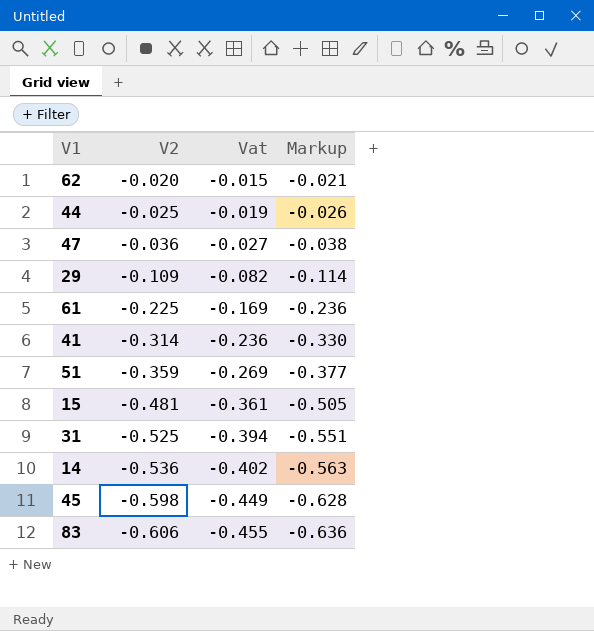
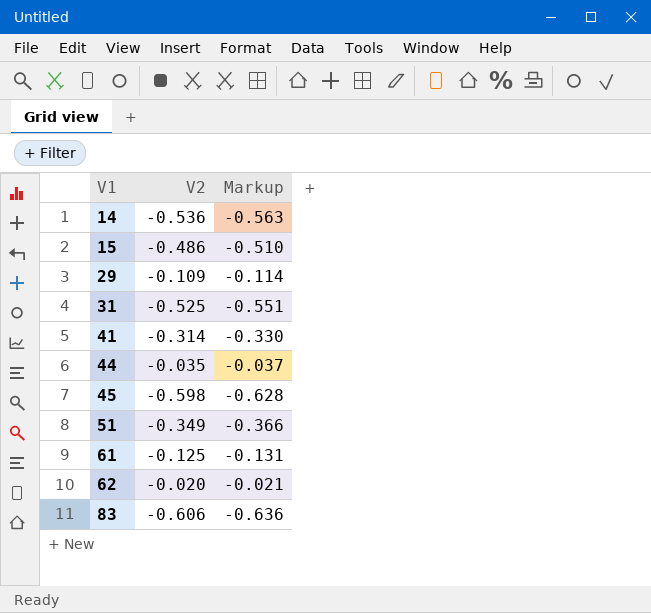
row order: V2 descending -> V1 ascending
column Vat | formula: [V2] * 0.75 -> none
row 47: -0.036 | -0.027 | -0.038 -> none
15 | V2: -0.481 -> -0.486
15 | Markup: -0.505 -> -0.510
44 | V2: -0.025 -> -0.035
44 | Markup: -0.026 -> -0.037
51 | V2: -0.359 -> -0.349
51 | Markup: -0.377 -> -0.366
61 | V2: -0.225 -> -0.125
61 | Markup: -0.236 -> -0.131

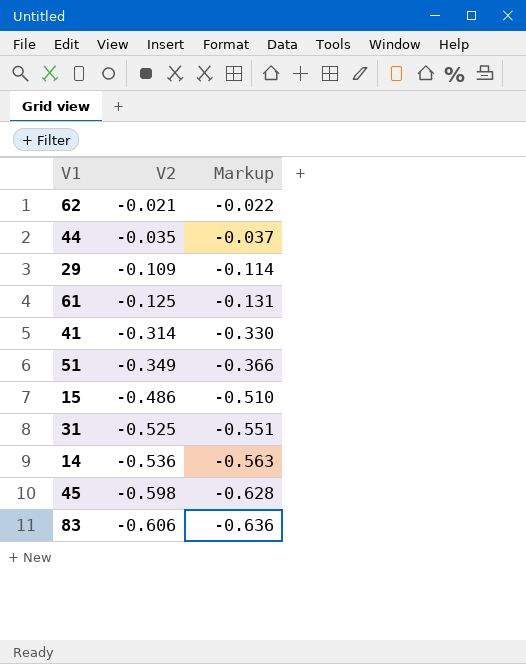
row order: V1 ascending -> V2 descending
62 | V2: -0.020 -> -0.021
62 | Markup: -0.021 -> -0.022

